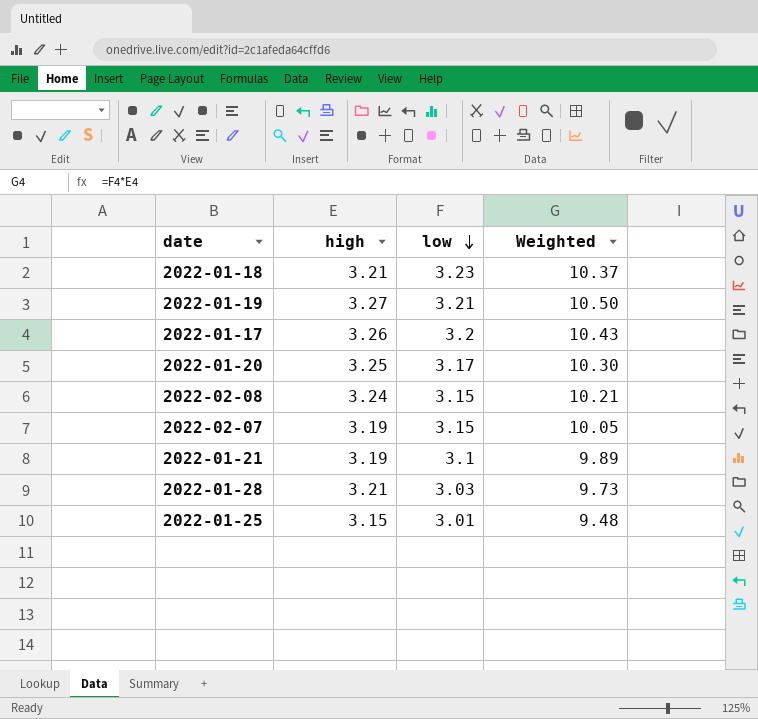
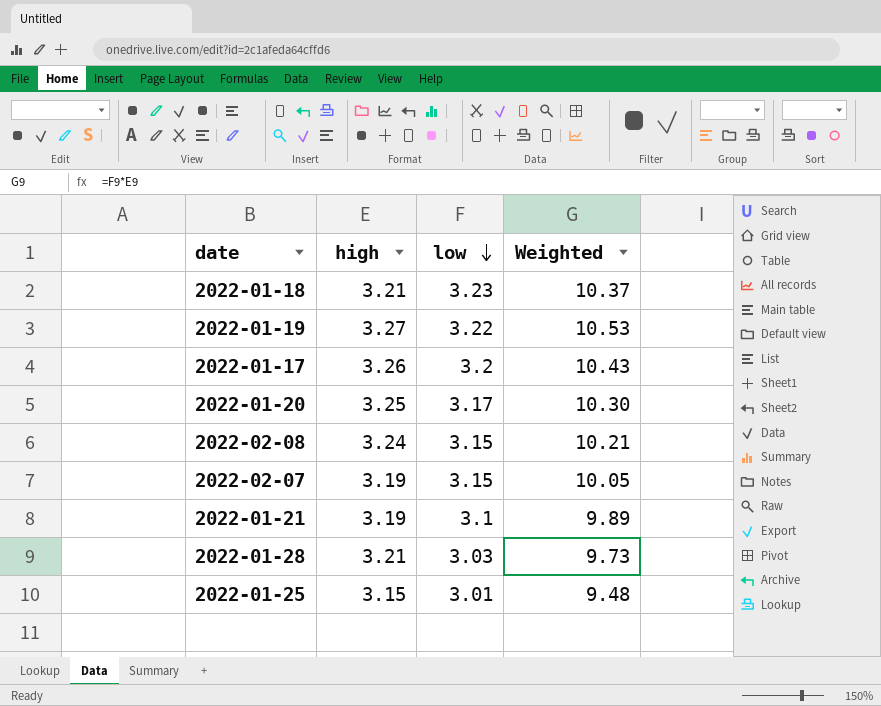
2022-01-19 | low: 3.21 -> 3.22
2022-01-19 | Weighted: 10.50 -> 10.53

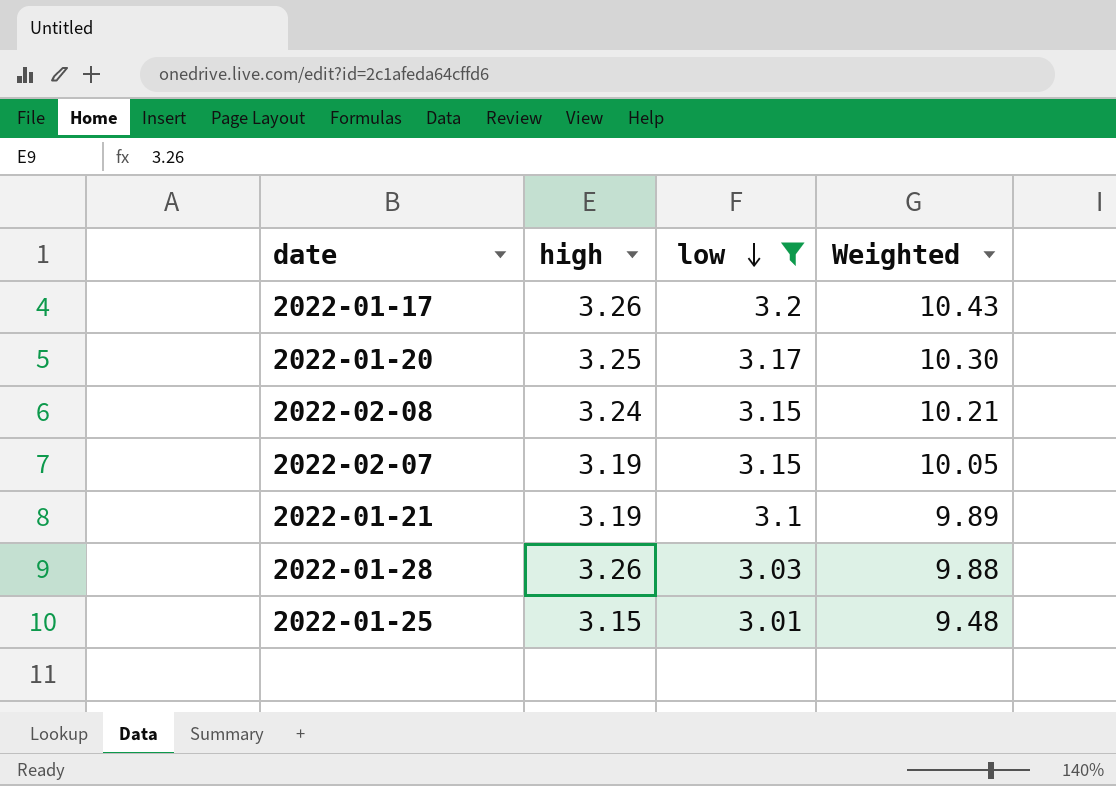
filter: none -> low <= 3.2
2022-01-28 | high: 3.21 -> 3.26
2022-01-28 | Weighted: 9.73 -> 9.88

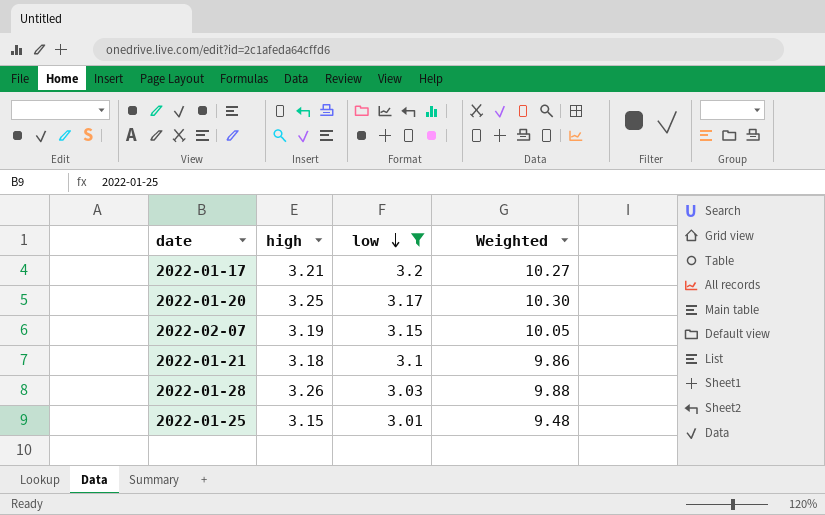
row 2022-02-08: 3.24 | 3.15 | 10.21 -> none
2022-01-17 | high: 3.26 -> 3.21
2022-01-17 | Weighted: 10.43 -> 10.27
2022-01-21 | high: 3.19 -> 3.18
2022-01-21 | Weighted: 9.89 -> 9.86

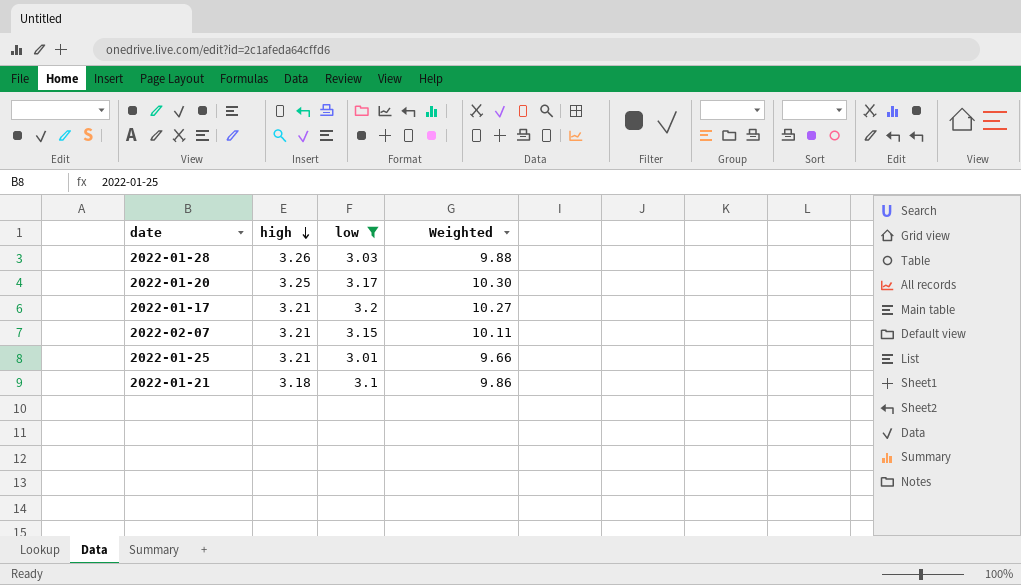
row order: low descending -> high descending
2022-02-07 | high: 3.19 -> 3.21
2022-02-07 | Weighted: 10.05 -> 10.11
2022-01-25 | high: 3.15 -> 3.21
2022-01-25 | Weighted: 9.48 -> 9.66

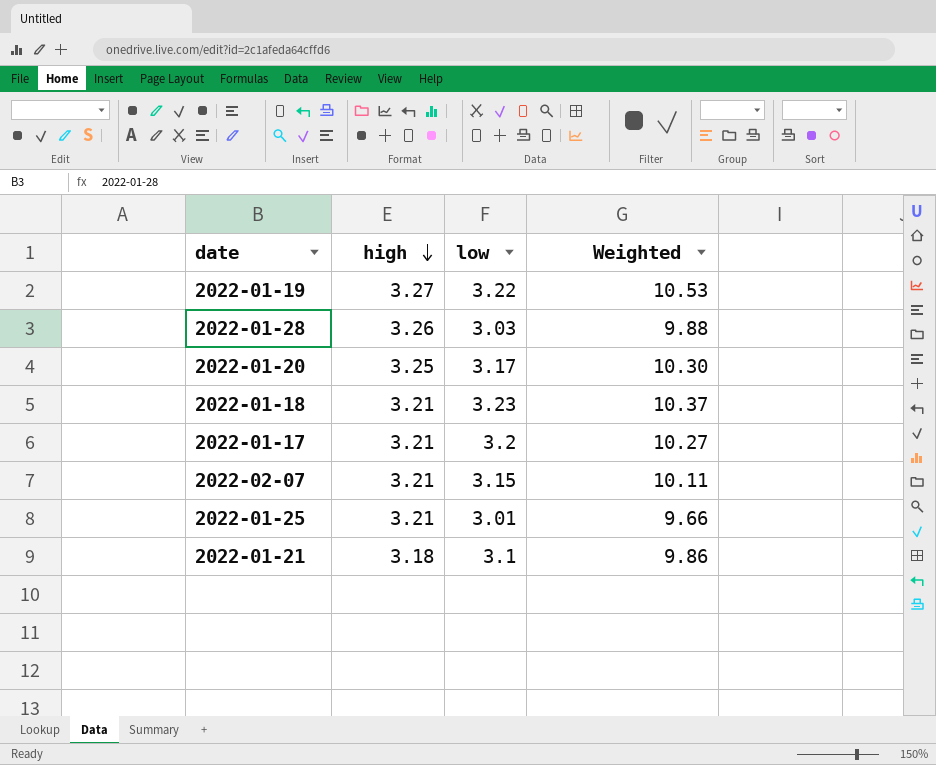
filter: low <= 3.2 -> none

